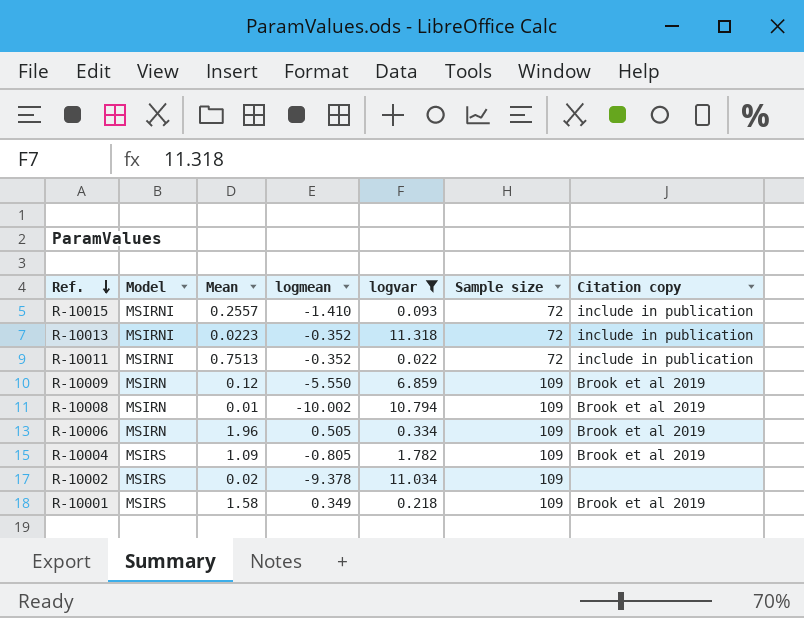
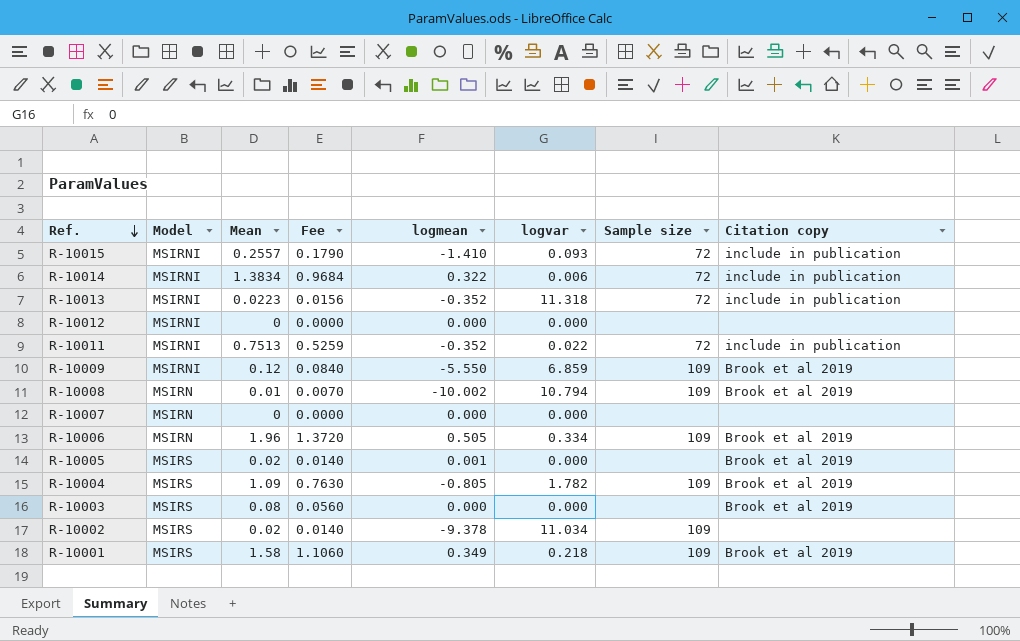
filter: logvar >= 0.022 -> none
column Fee | formula: none -> [Mean] * 0.7
R-10009 | Model: MSIRN -> MSIRNI

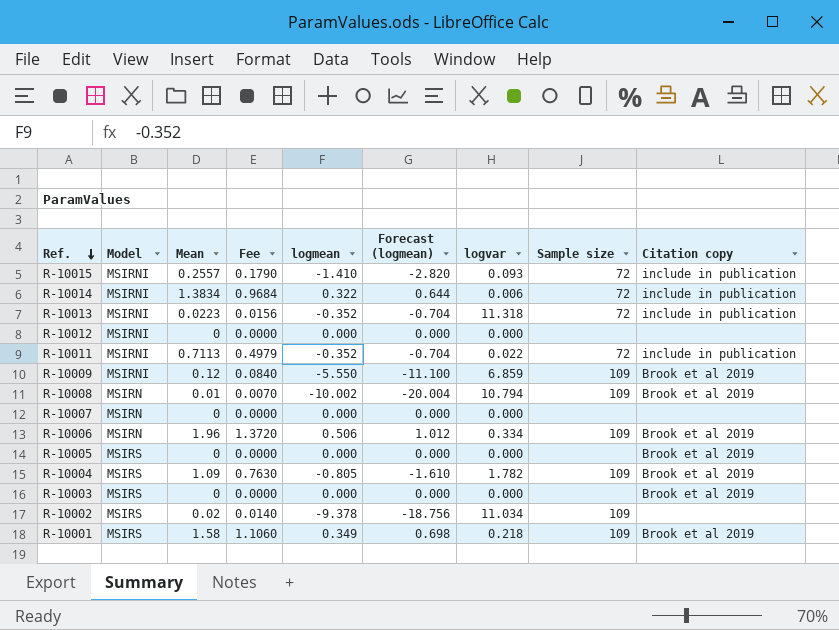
column Forecast (logmean) | formula: none -> [logmean] * 2
R-10011 | Mean: 0.7513 -> 0.7113
R-10011 | Fee: 0.5259 -> 0.4979
R-10006 | logmean: 0.505 -> 0.506
R-10005 | Mean: 0.02 -> 0
R-10005 | Fee: 0.0140 -> 0.0000
R-10005 | logmean: 0.001 -> 0.000
R-10003 | Mean: 0.08 -> 0
R-10003 | Fee: 0.0560 -> 0.0000

